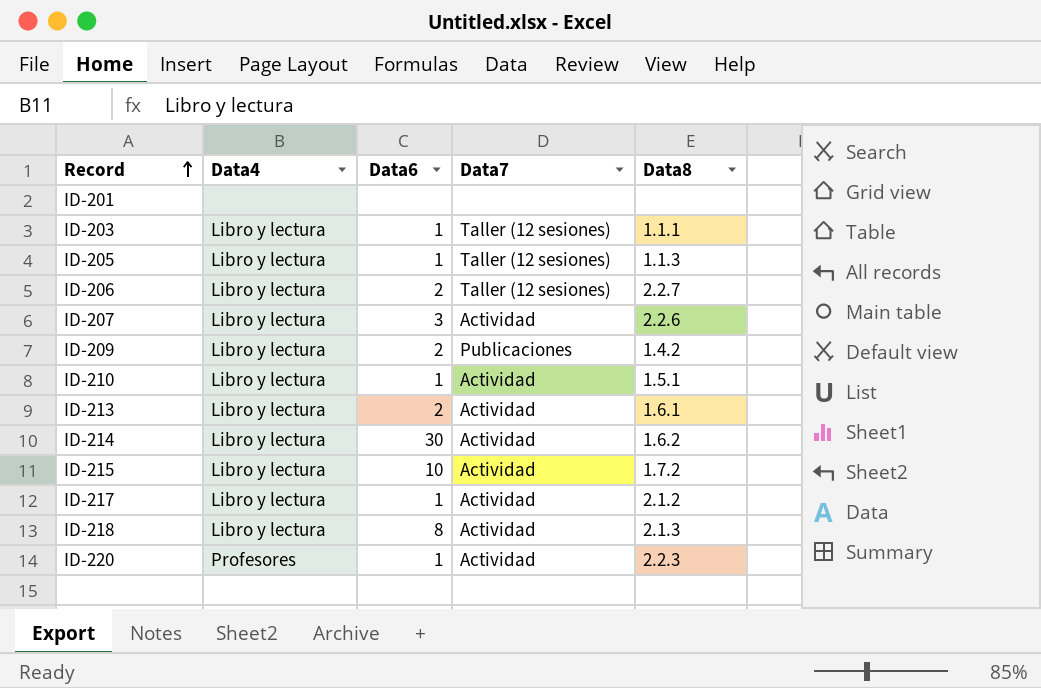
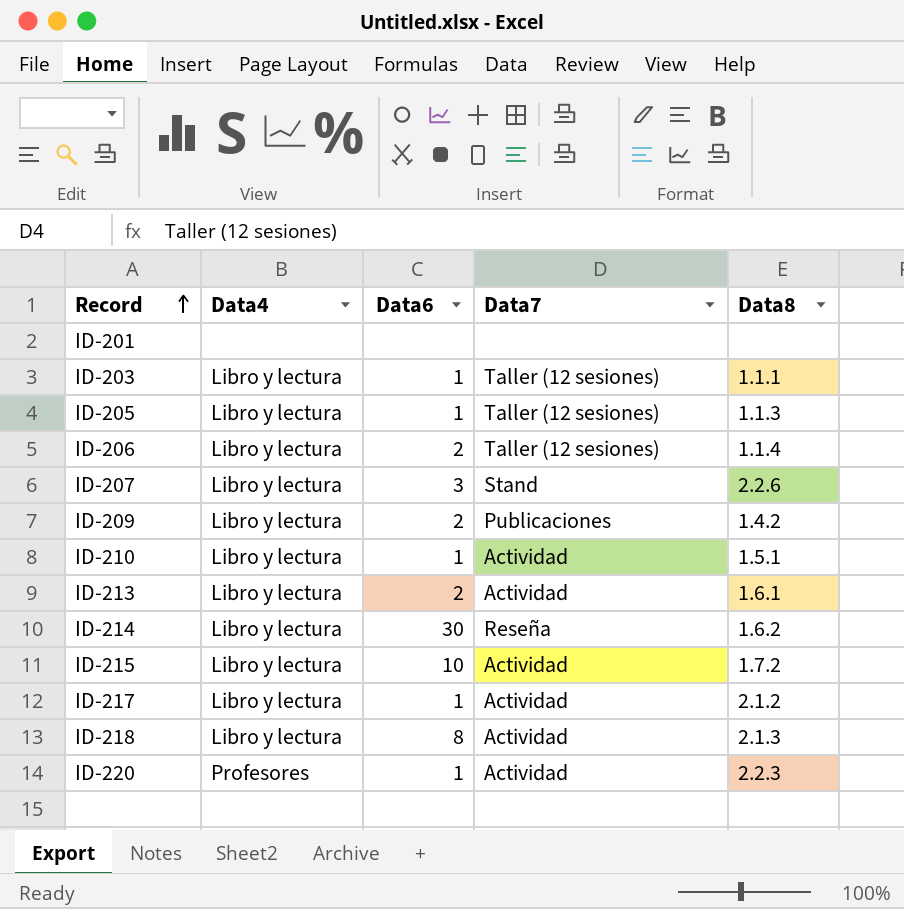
ID-206 | Data8: 2.2.7 -> 1.1.4
ID-207 | Data7: Actividad -> Stand
ID-214 | Data7: Actividad -> Reseña

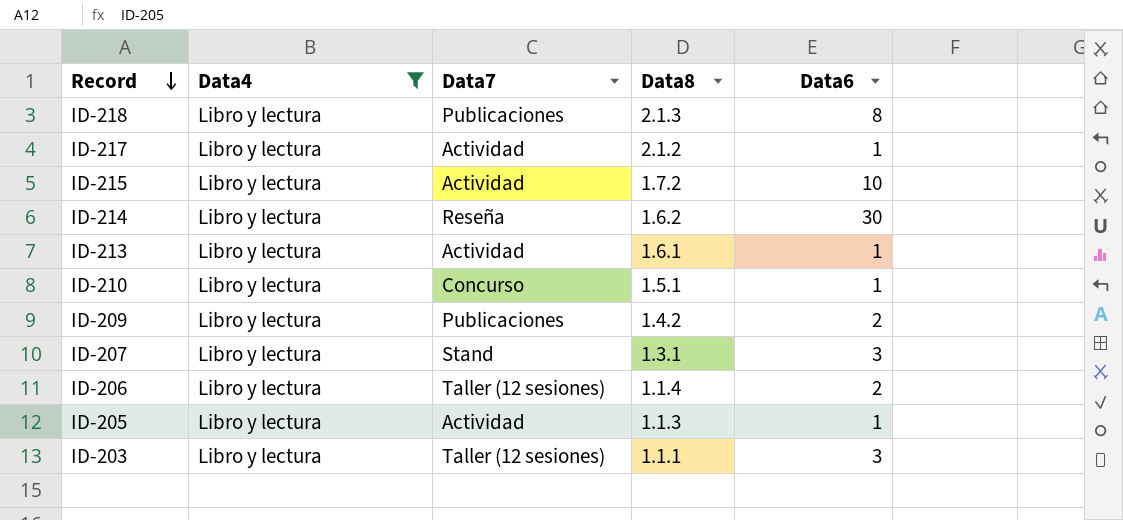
filter: none -> Data4 = Libro y lectura
row order: Record ascending -> Record descending
column Data6 | position: 3 -> 5
ID-218 | Data7: Actividad -> Publicaciones
ID-213 | Data6: 2 -> 1
ID-210 | Data7: Actividad -> Concurso
ID-207 | Data8: 2.2.6 -> 1.3.1
ID-205 | Data7: Taller (12 sesiones) -> Actividad
ID-203 | Data6: 1 -> 3

